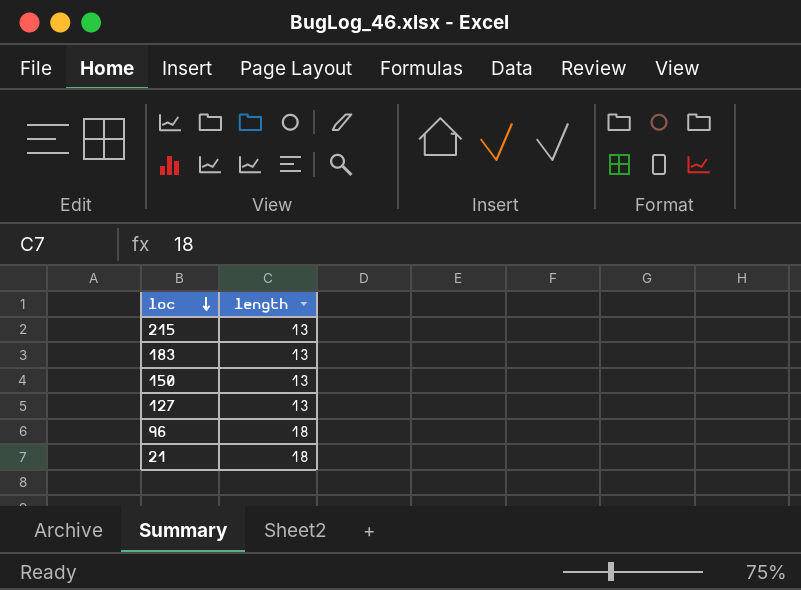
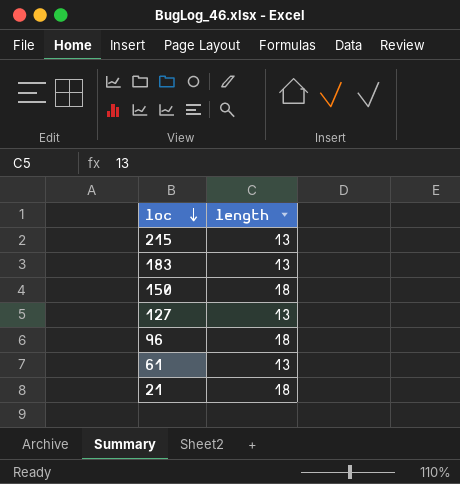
150 | length: 13 -> 18
row 61: none -> 13

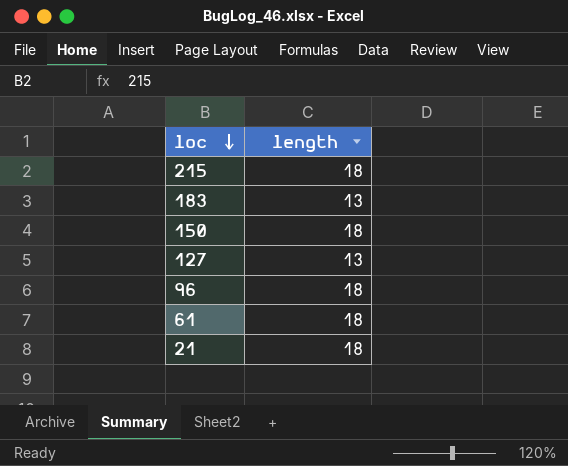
215 | length: 13 -> 18
61 | length: 13 -> 18

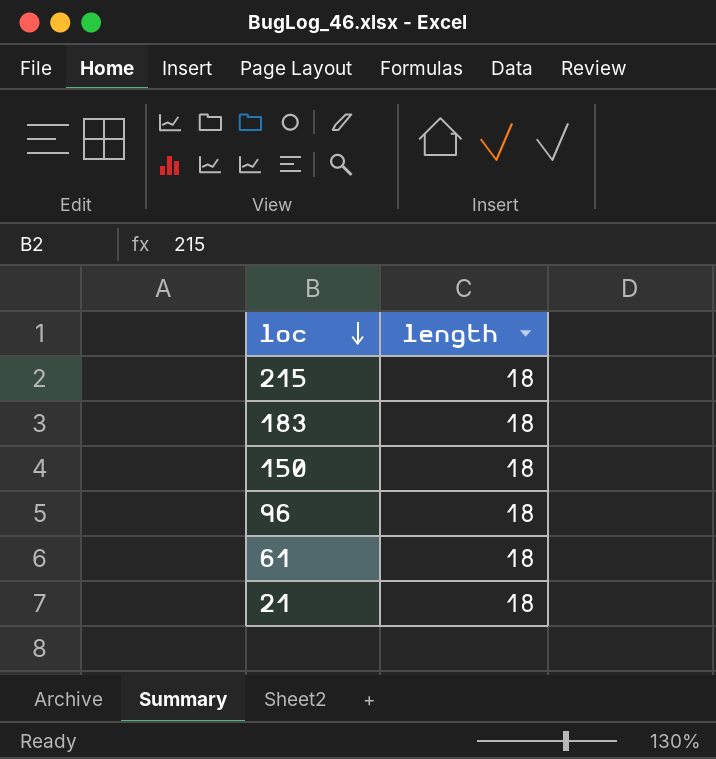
row 127: 13 -> none
183 | length: 13 -> 18

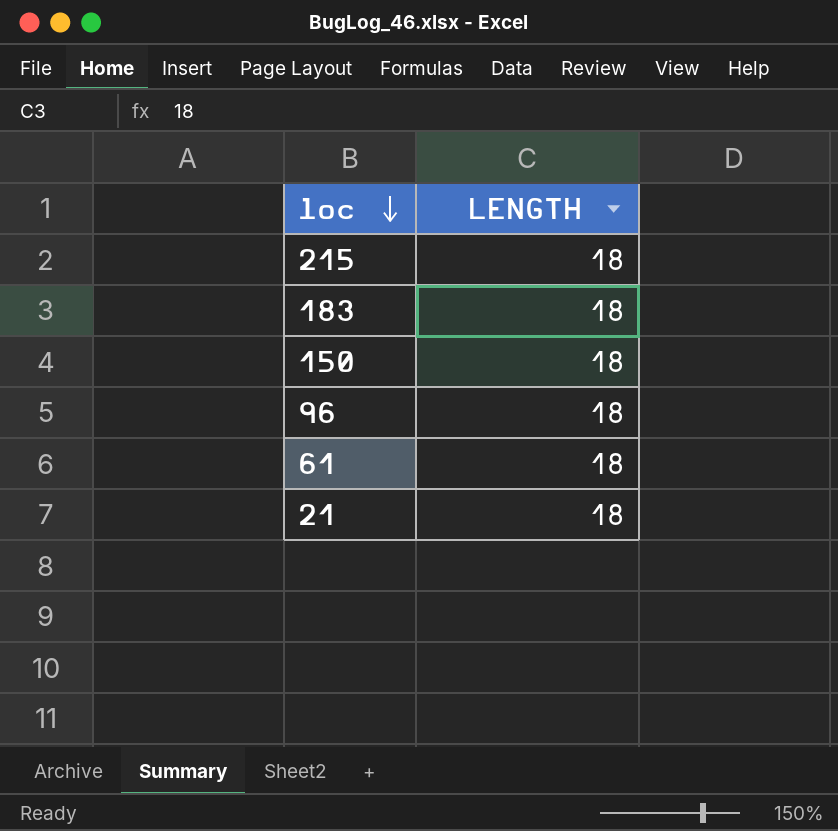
column name: length -> LENGTH

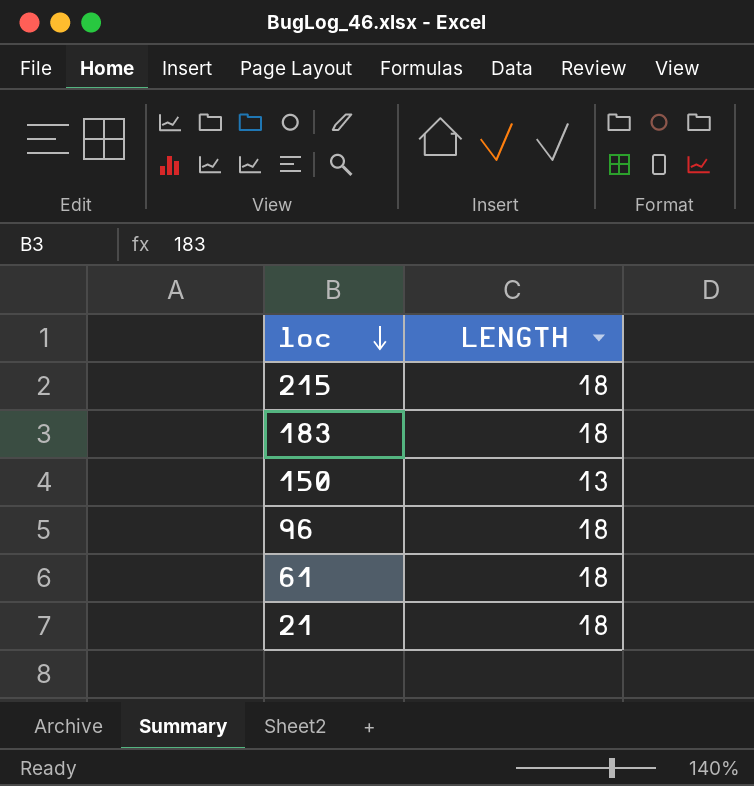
150 | LENGTH: 18 -> 13

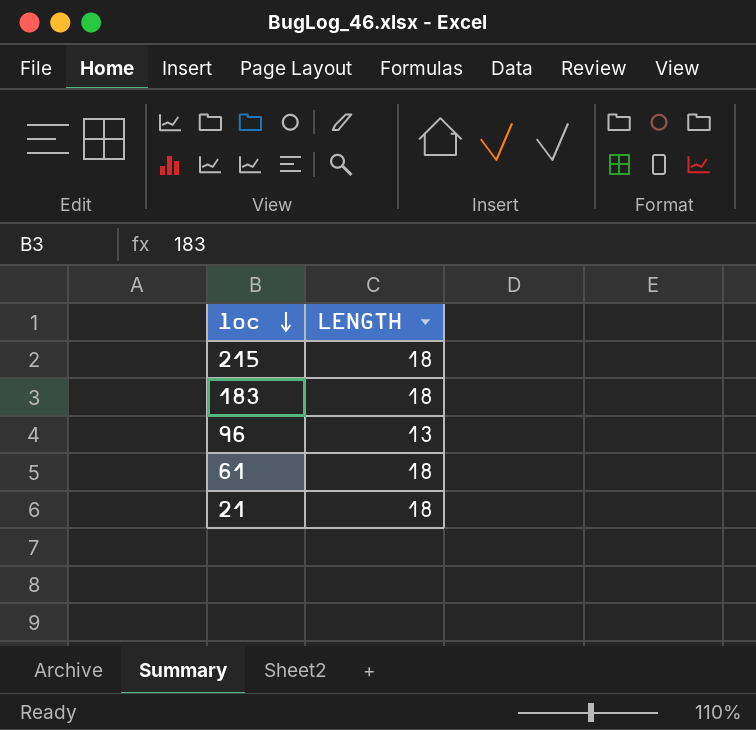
row 150: 13 -> none
96 | LENGTH: 18 -> 13

